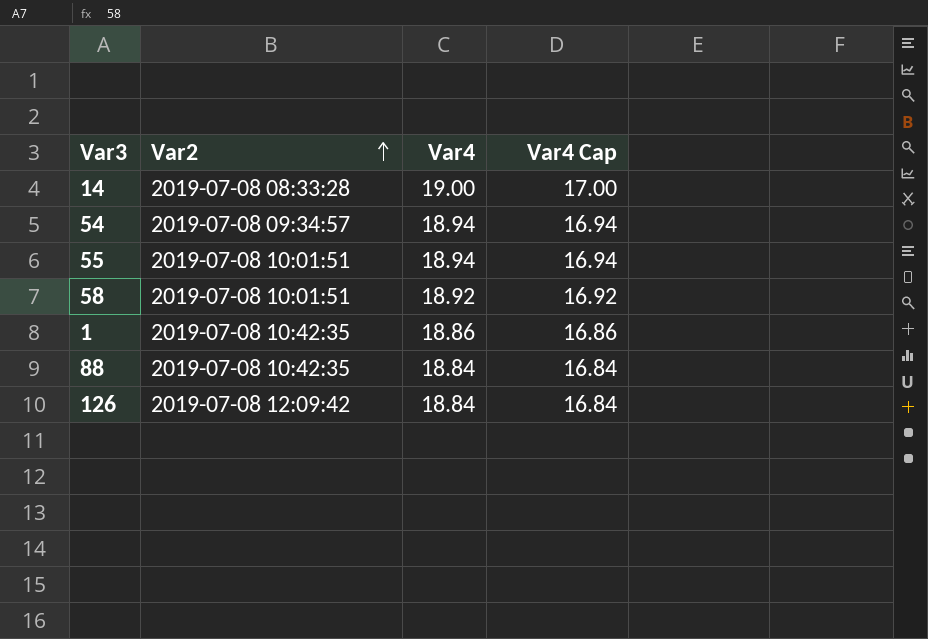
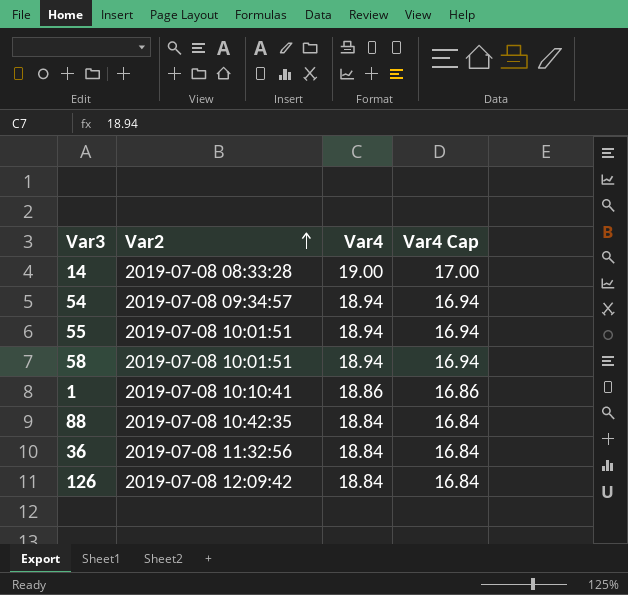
58 | Var4: 18.92 -> 18.94
58 | Var4 Cap: 16.92 -> 16.94
1 | Var2: 2019-07-08 10:42:35 -> 2019-07-08 10:10:41
row 36: none -> 2019-07-08 11:32:56 | 18.84 | 16.84

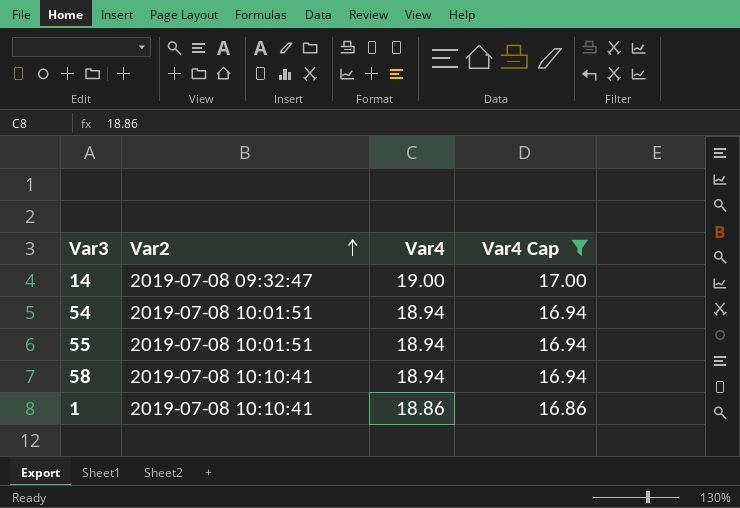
filter: none -> Var4 Cap != 16.84
14 | Var2: 2019-07-08 08:33:28 -> 2019-07-08 09:32:47
54 | Var2: 2019-07-08 09:34:57 -> 2019-07-08 10:01:51
58 | Var2: 2019-07-08 10:01:51 -> 2019-07-08 10:10:41

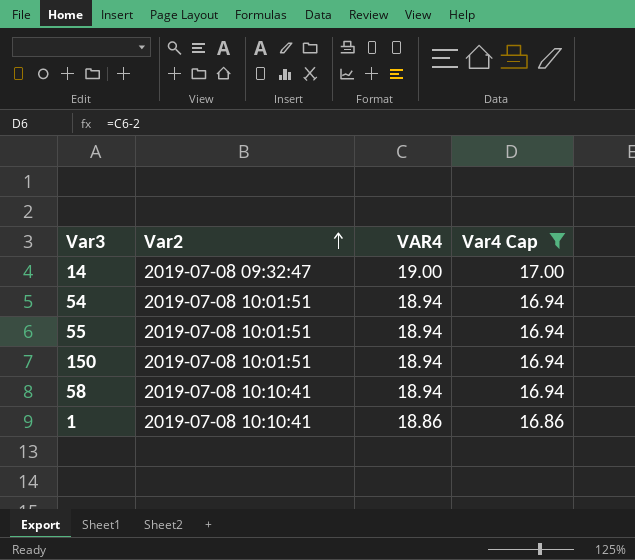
column name: Var4 -> VAR4
row 150: none -> 2019-07-08 10:01:51 | 18.94 | 16.94

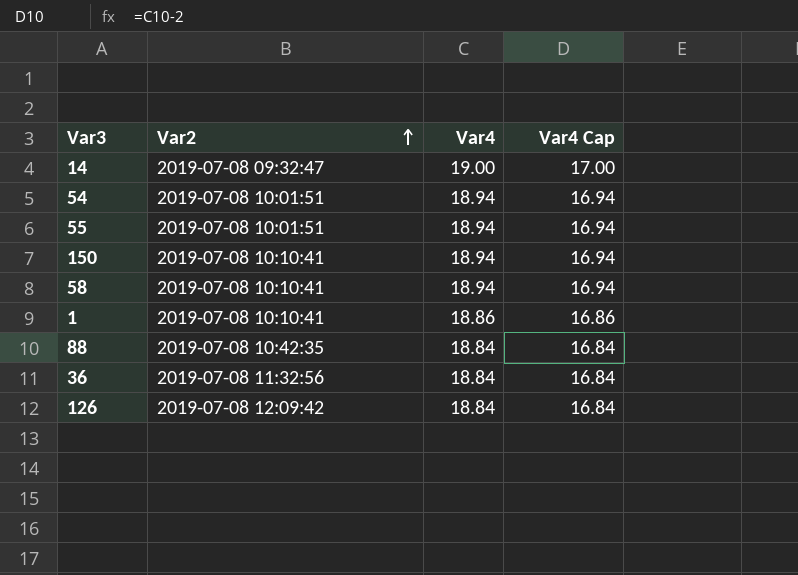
filter: Var4 Cap != 16.84 -> none
column name: VAR4 -> Var4
150 | Var2: 2019-07-08 10:01:51 -> 2019-07-08 10:10:41

